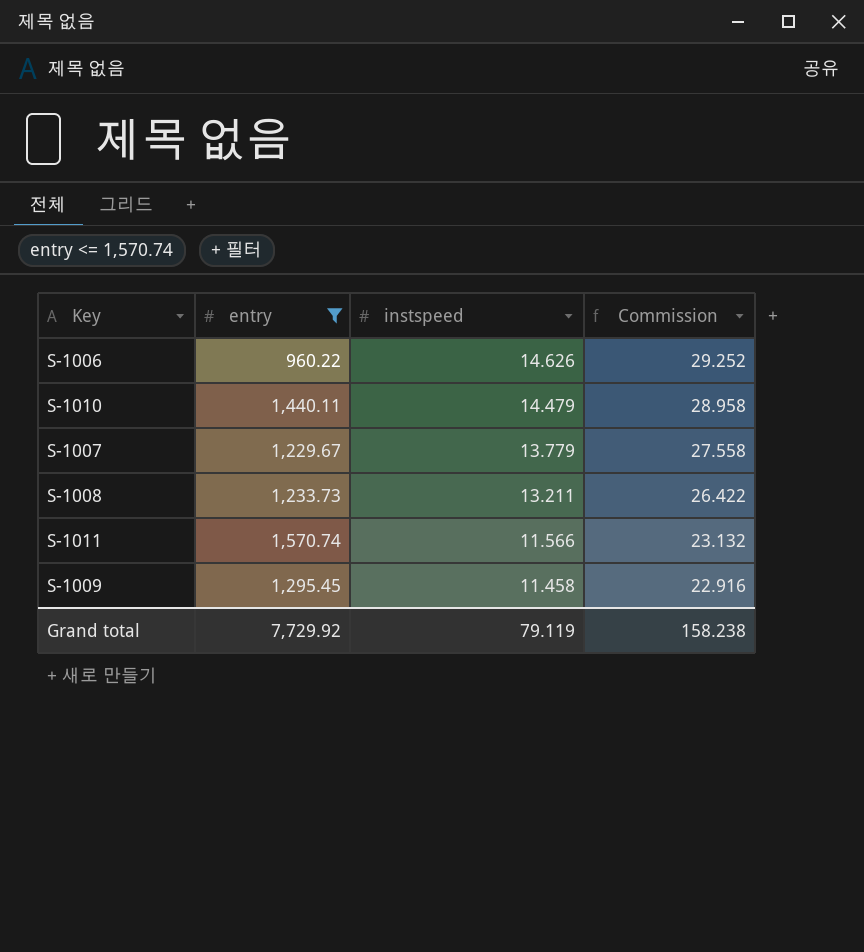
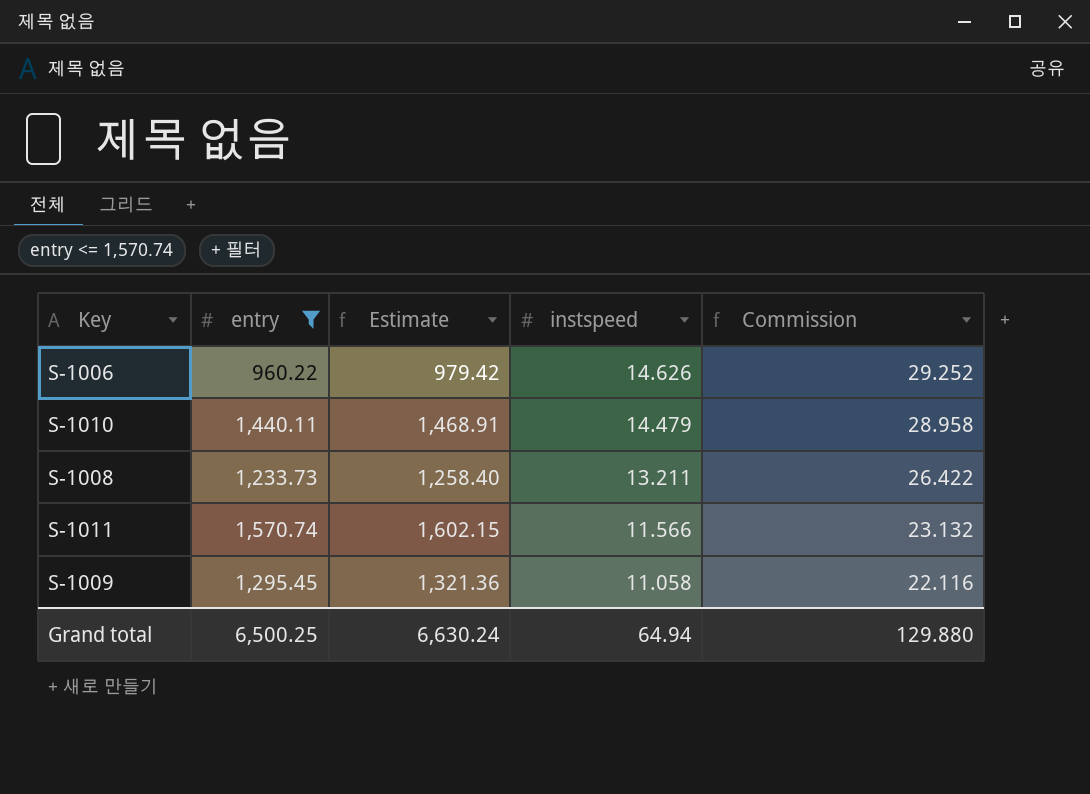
column Estimate | formula: none -> [entry] * 1.02
row S-1007: 1,229.67 | 13.779 | 27.558 -> none
S-1009 | instspeed: 11.458 -> 11.058
S-1009 | Commission: 22.916 -> 22.116
Grand total | entry: 7,729.92 -> 6,500.25
Grand total | instspeed: 79.119 -> 64.94
Grand total | Commission: 158.238 -> 129.880

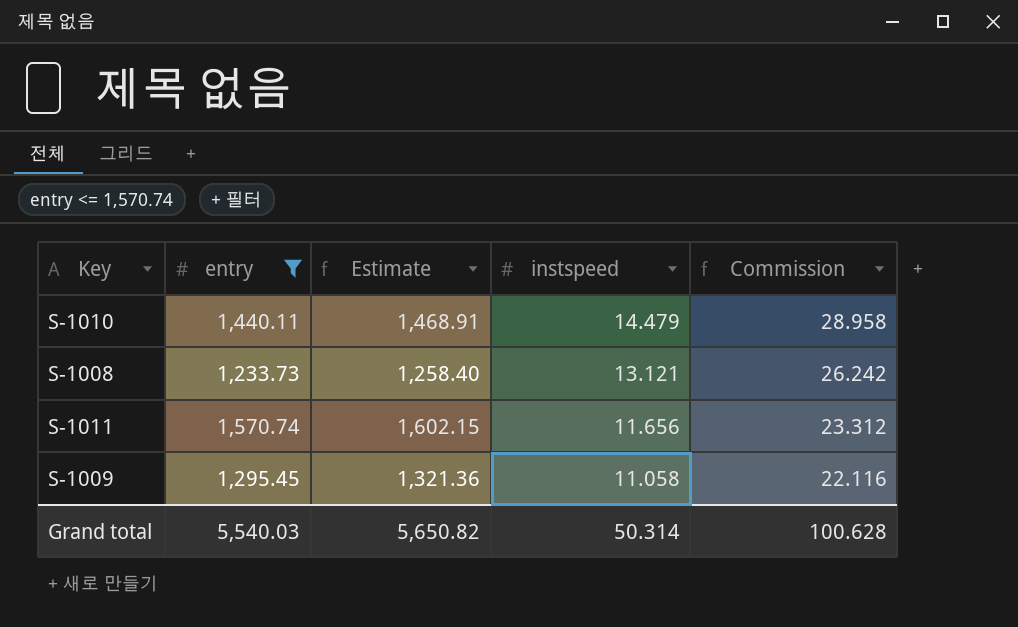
row S-1006: 960.22 | 979.42 | 14.626 | 29.252 -> none
S-1008 | instspeed: 13.211 -> 13.121
S-1008 | Commission: 26.422 -> 26.242
S-1011 | instspeed: 11.566 -> 11.656
S-1011 | Commission: 23.132 -> 23.312
Grand total | entry: 6,500.25 -> 5,540.03
Grand total | Estimate: 6,630.24 -> 5,650.82
Grand total | instspeed: 64.94 -> 50.314
Grand total | Commission: 129.880 -> 100.628

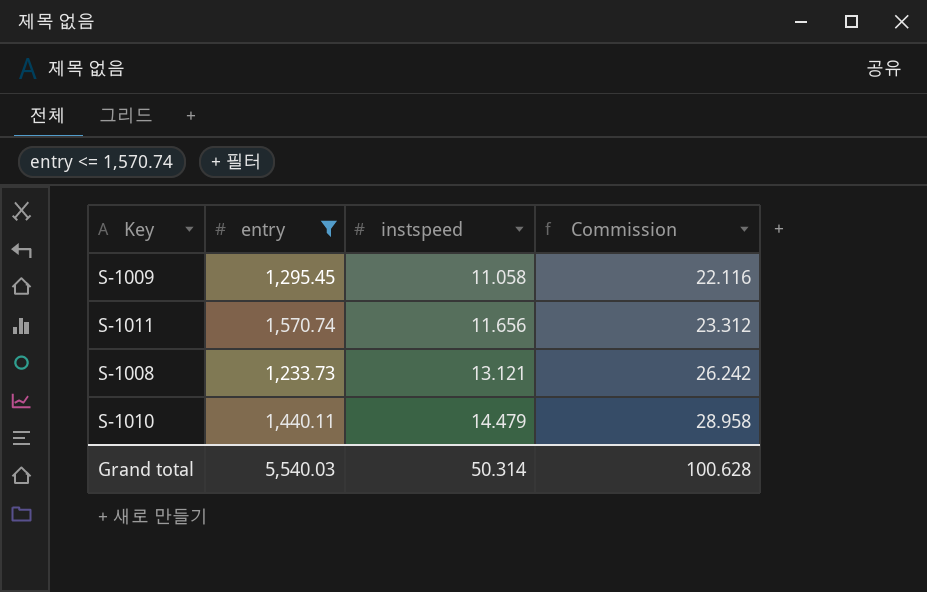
row order: instspeed descending -> instspeed ascending
column Estimate | formula: [entry] * 1.02 -> none

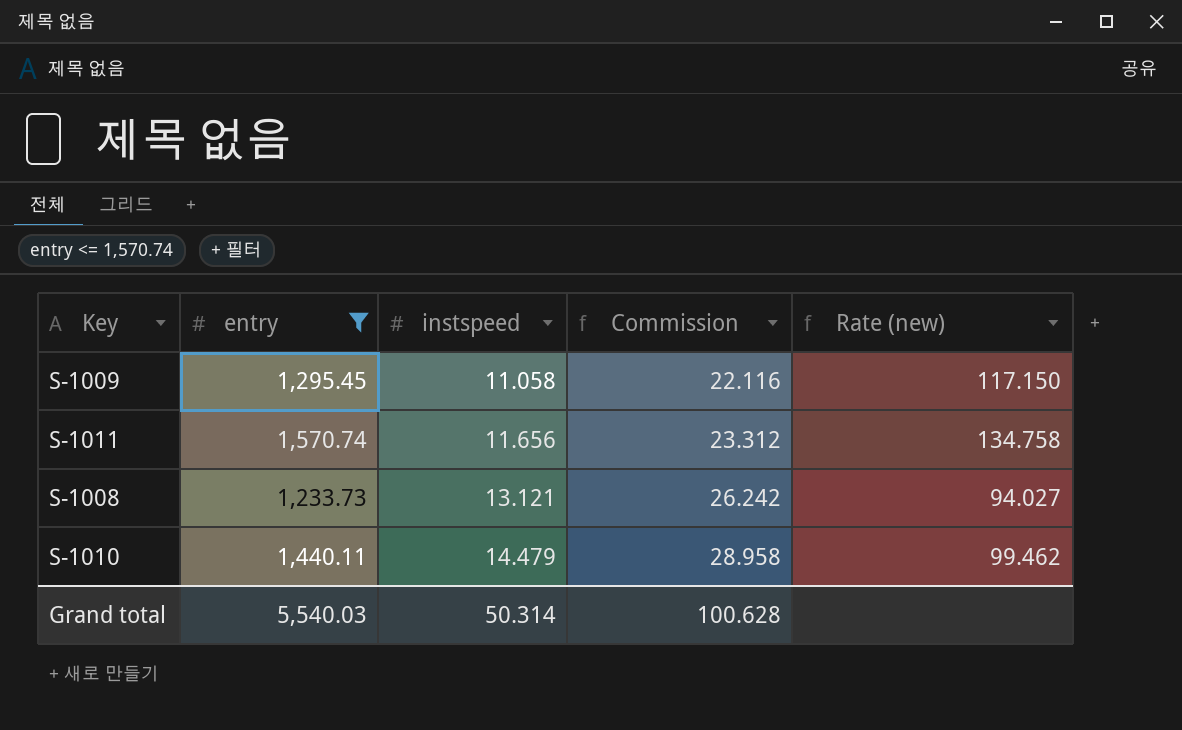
column Rate (new) | formula: none -> [entry] / [instspeed]

